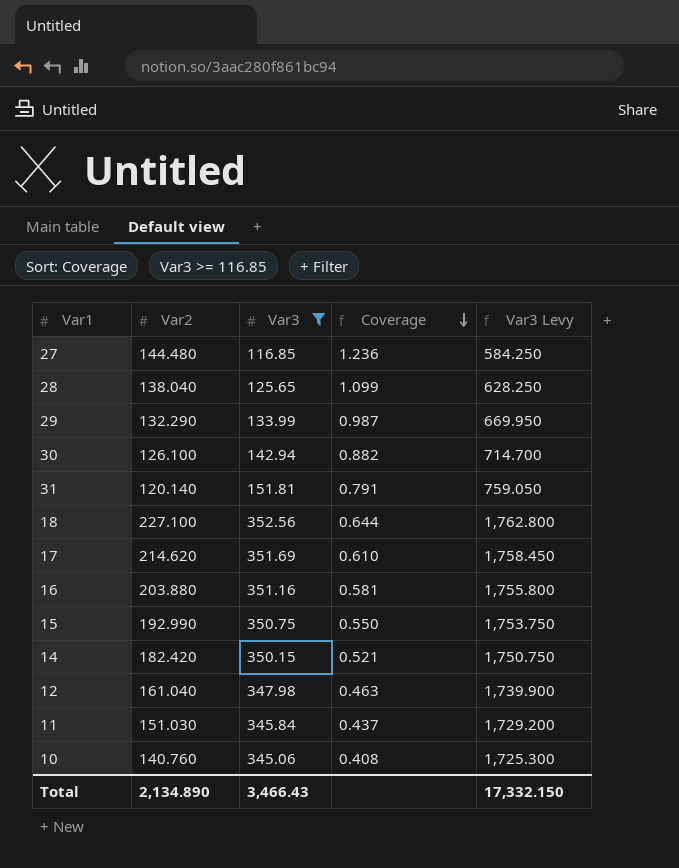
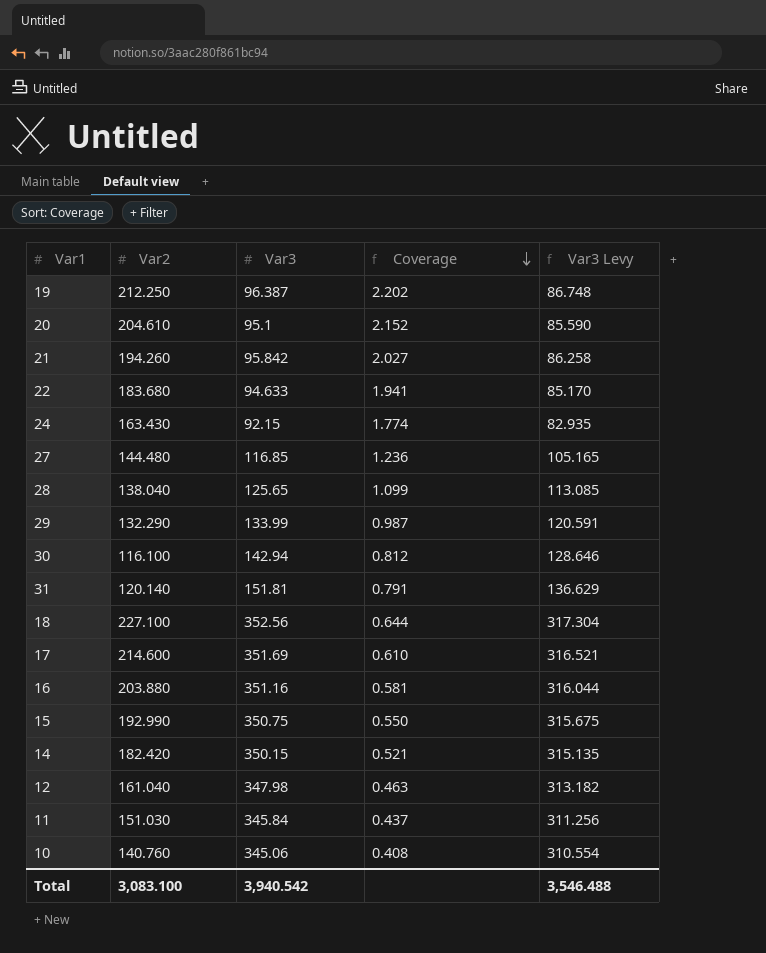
filter: Var3 >= 116.85 -> none
column Var3 Levy | formula: [Var3] * 5 -> [Var3] * 0.9
30 | Var2: 126.100 -> 116.100
30 | Coverage: 0.882 -> 0.812
17 | Var2: 214.620 -> 214.600
Total | Var2: 2,134.890 -> 3,083.100
Total | Var3: 3,466.43 -> 3,940.542
Total | Var3 Levy: 17,332.150 -> 3,546.488

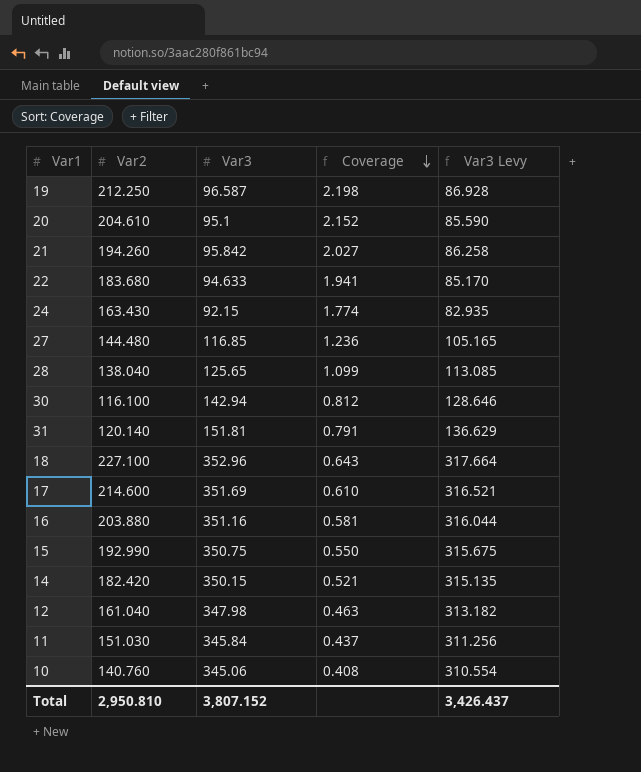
row 29: 132.290 | 133.99 | 0.987 | 120.591 -> none
19 | Var3: 96.387 -> 96.587
19 | Coverage: 2.202 -> 2.198
19 | Var3 Levy: 86.748 -> 86.928
18 | Var3: 352.56 -> 352.96
18 | Coverage: 0.644 -> 0.643
18 | Var3 Levy: 317.304 -> 317.664
Total | Var2: 3,083.100 -> 2,950.810
Total | Var3: 3,940.542 -> 3,807.152
Total | Var3 Levy: 3,546.488 -> 3,426.437

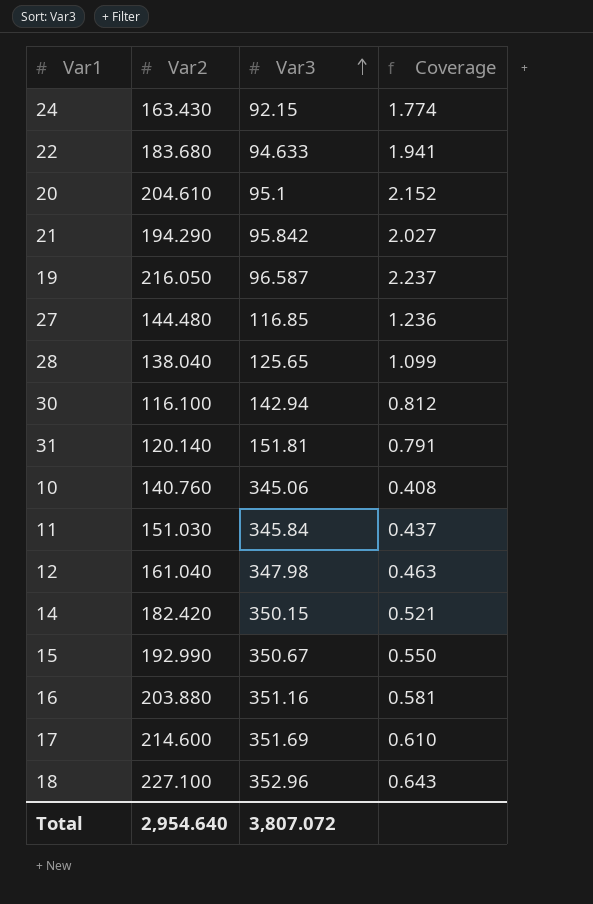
row order: Coverage descending -> Var3 ascending
column Var3 Levy | formula: [Var3] * 0.9 -> none
21 | Var2: 194.260 -> 194.290
19 | Var2: 212.250 -> 216.050
19 | Coverage: 2.198 -> 2.237
15 | Var3: 350.75 -> 350.67
Total | Var2: 2,950.810 -> 2,954.640
Total | Var3: 3,807.152 -> 3,807.072

